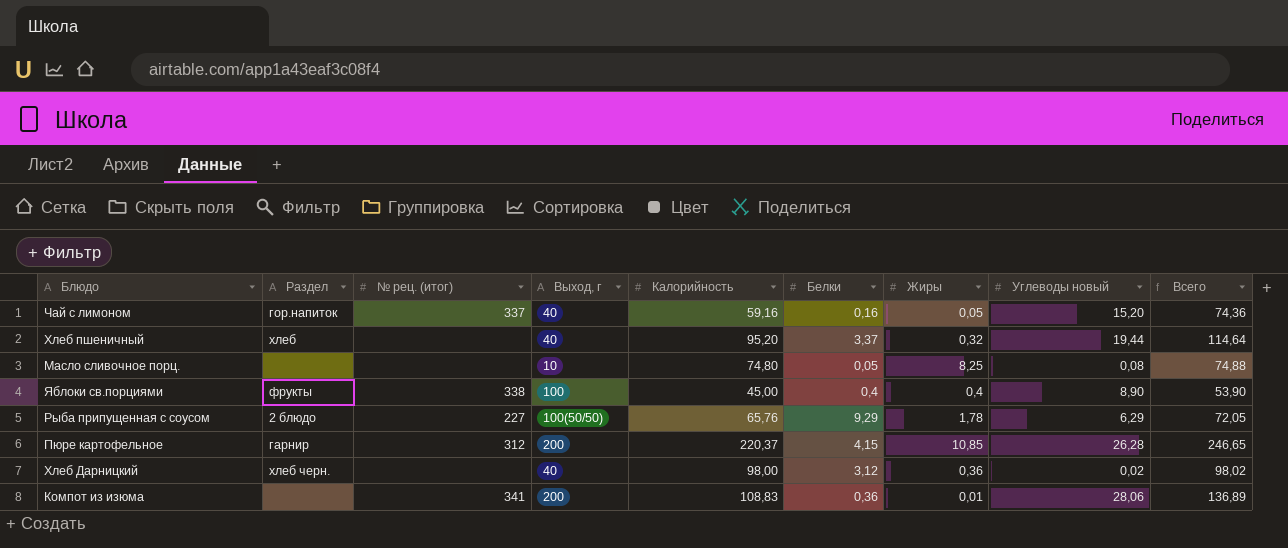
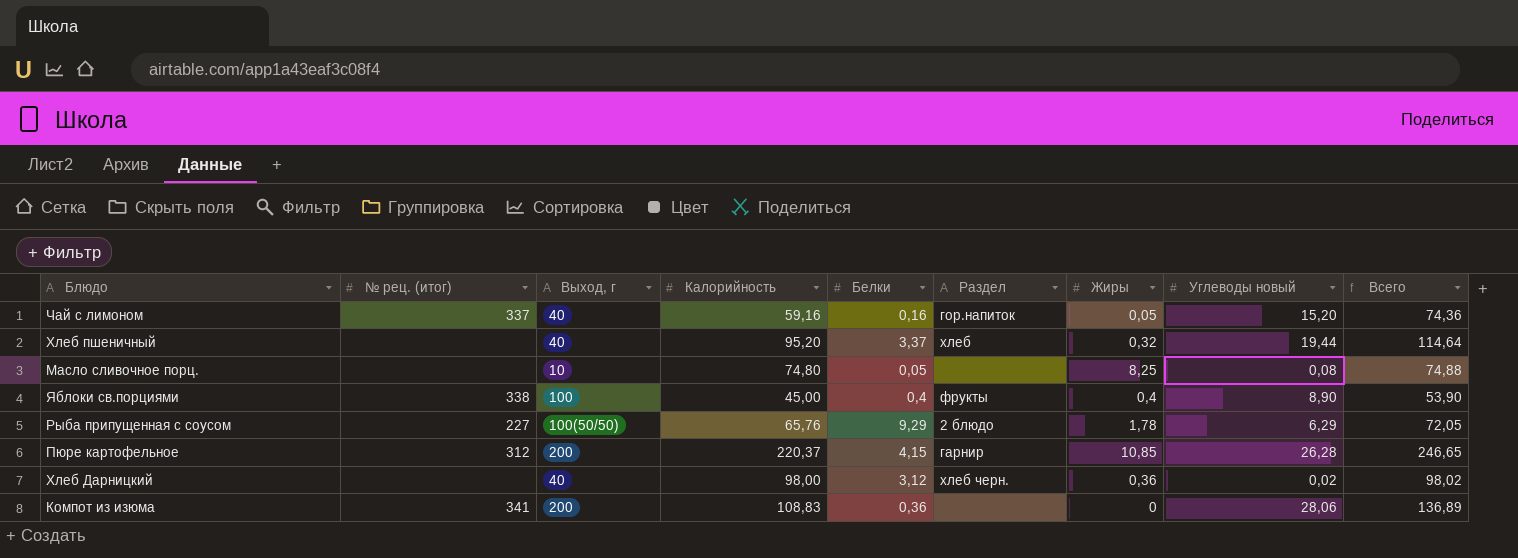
column Раздел | position: 2 -> 6
Компот из изюма | Жиры: 0,01 -> 0

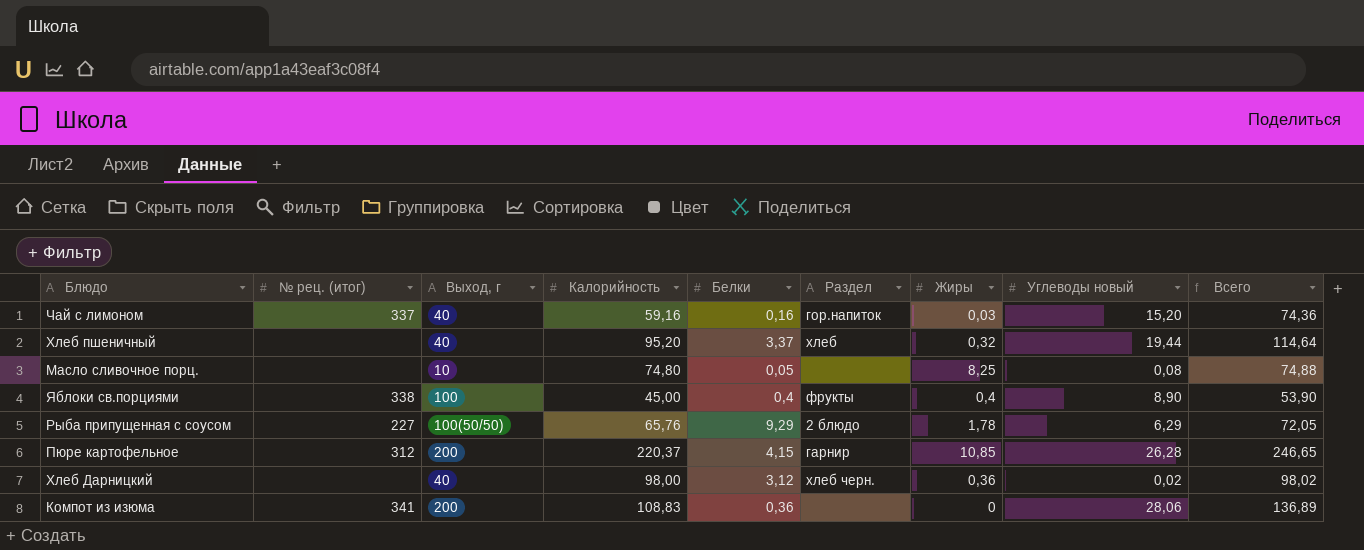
Чай с лимоном | Жиры: 0,05 -> 0,03

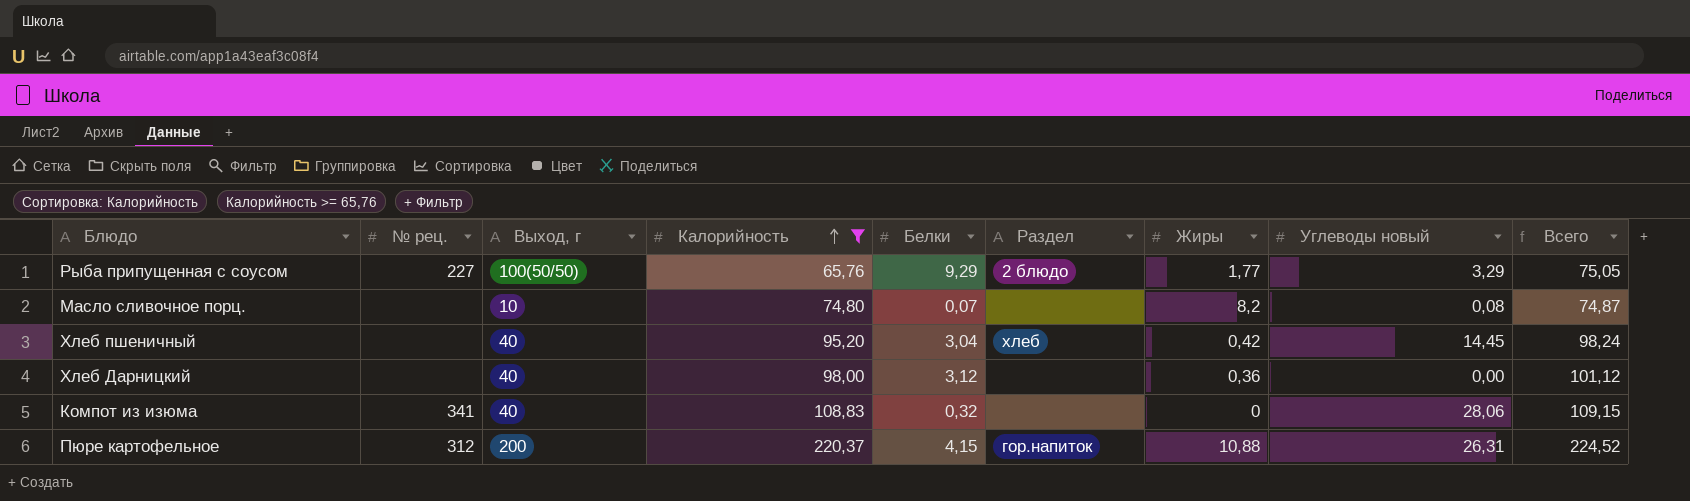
filter: none -> Калорийность >= 65,76
row order: none -> Калорийность ascending
column name: № рец. (итог) -> № рец.
column Всего | formula: [Калорийность] + [Углеводы новый] -> [Калорийность] + [Белки]
Рыба припущенная с соусом | Жиры: 1,78 -> 1,77
Рыба припущенная с соусом | Углеводы новый: 6,29 -> 3,29
Масло сливочное порц. | Белки: 0,05 -> 0,07
Масло сливочное порц. | Жиры: 8,25 -> 8,2
Хлеб пшеничный | Белки: 3,37 -> 3,04
Хлеб пшеничный | Жиры: 0,32 -> 0,42
Хлеб пшеничный | Углеводы новый: 19,44 -> 14,45
Хлеб Дарницкий | Раздел: хлеб черн. -> none
Хлеб Дарницкий | Углеводы новый: 0,02 -> 0,00
Компот из изюма | Выход, г: 200 -> 40
Компот из изюма | Белки: 0,36 -> 0,32
Пюре картофельное | Раздел: гарнир -> гор.напиток
Пюре картофельное | Жиры: 10,85 -> 10,88
Пюре картофельное | Углеводы новый: 26,28 -> 26,31

